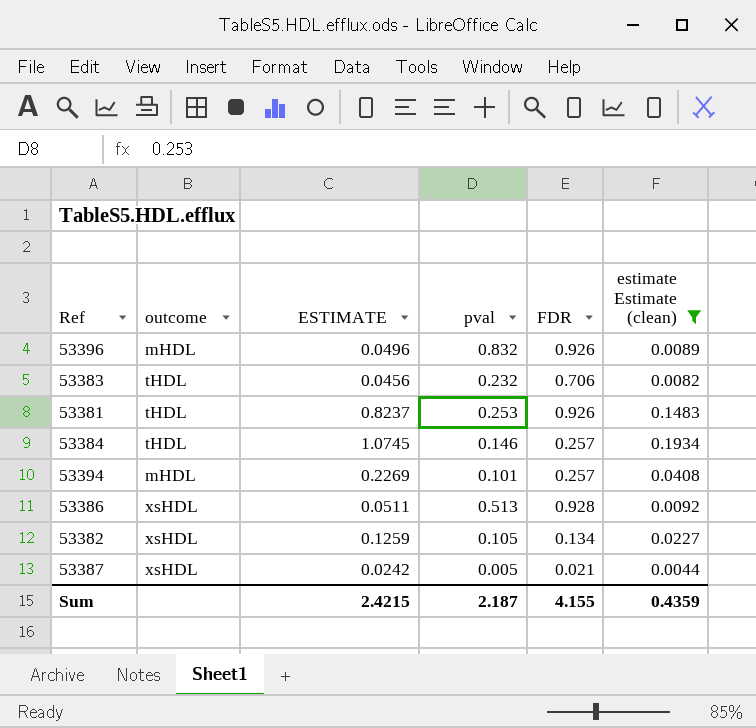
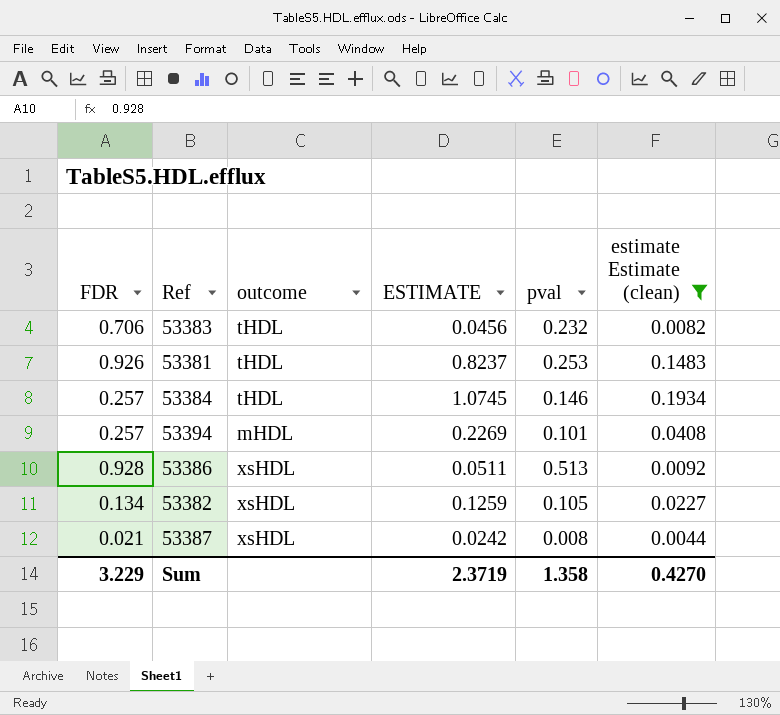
column FDR | position: 5 -> 1
row 53396: mHDL | 0.0496 | 0.832 | 0.926 | 0.0089 -> none
53387 | pval: 0.005 -> 0.008
Sum | FDR: 4.155 -> 3.229
Sum | ESTIMATE: 2.4215 -> 2.3719
Sum | pval: 2.187 -> 1.358
Sum | estimate Estimate (clean): 0.4359 -> 0.4270

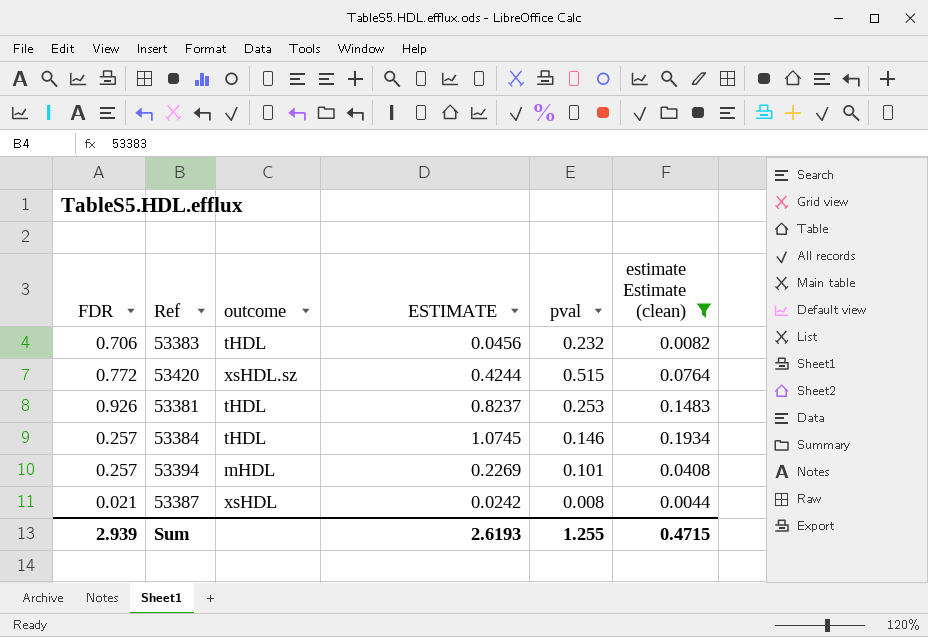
row 53386: 0.928 | xsHDL | 0.0511 | 0.513 | 0.0092 -> none
row 53382: 0.134 | xsHDL | 0.1259 | 0.105 | 0.0227 -> none
row 53420: none -> 0.772 | xsHDL.sz | 0.4244 | 0.515 | 0.0764
Sum | FDR: 3.229 -> 2.939
Sum | ESTIMATE: 2.3719 -> 2.6193
Sum | pval: 1.358 -> 1.255
Sum | estimate Estimate (clean): 0.4270 -> 0.4715

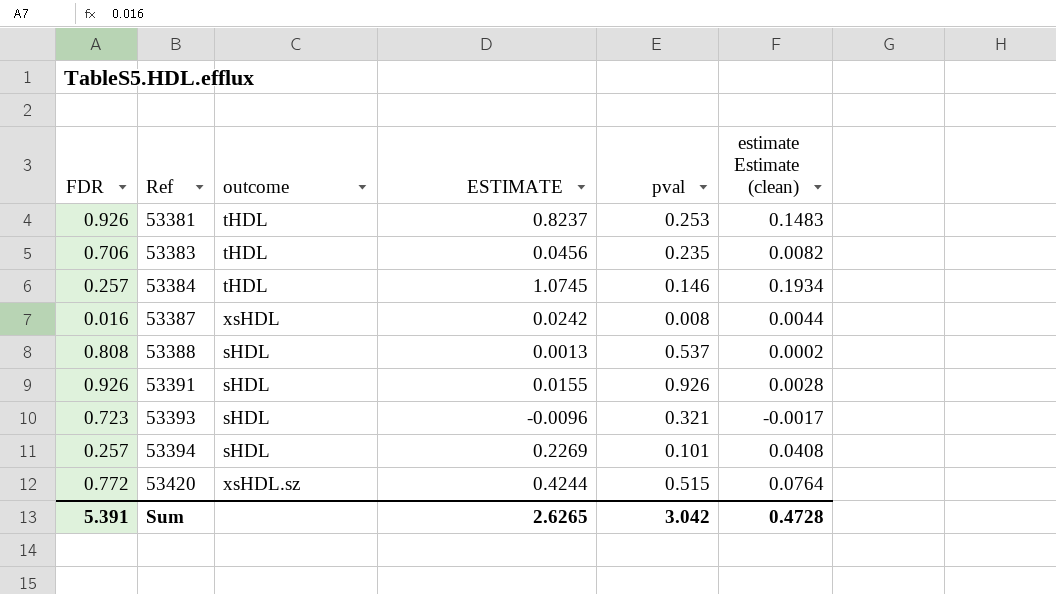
filter: estimate Estimate (clean) >= 0.0044 -> none
row order: none -> Ref ascending
53383 | pval: 0.232 -> 0.235
53387 | FDR: 0.021 -> 0.016
53394 | outcome: mHDL -> sHDL
Sum | FDR: 2.939 -> 5.391
Sum | ESTIMATE: 2.6193 -> 2.6265
Sum | pval: 1.255 -> 3.042
Sum | estimate Estimate (clean): 0.4715 -> 0.4728

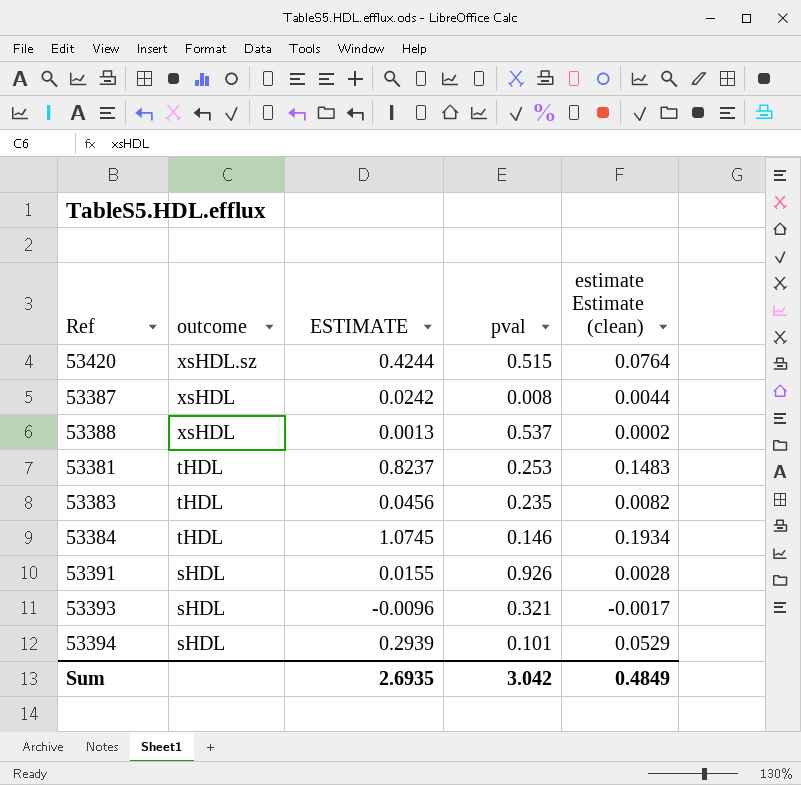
row order: Ref ascending -> outcome descending
column FDR | position: 1 -> none
53388 | outcome: sHDL -> xsHDL
53394 | ESTIMATE: 0.2269 -> 0.2939
53394 | estimate Estimate (clean): 0.0408 -> 0.0529
Sum | ESTIMATE: 2.6265 -> 2.6935
Sum | estimate Estimate (clean): 0.4728 -> 0.4849

